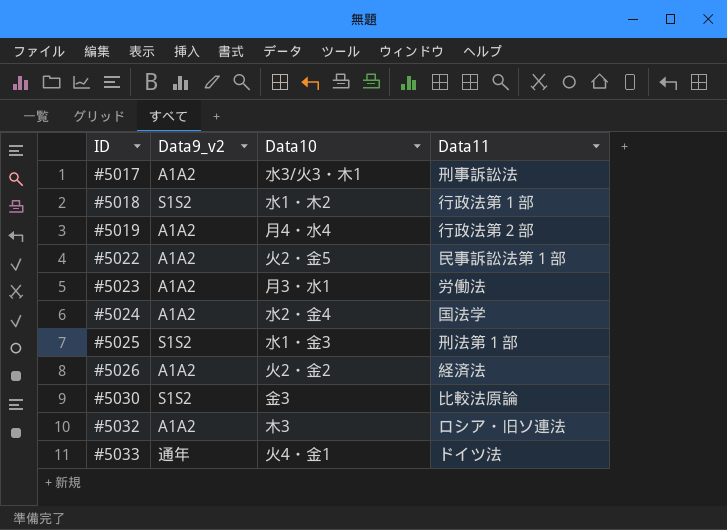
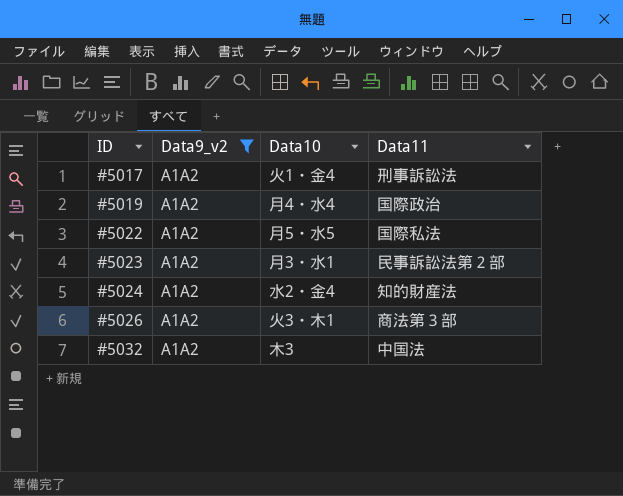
filter: none -> Data9_v2 = A1A2
#5017 | Data10: 水3/火3・木1 -> 火1・金4
#5019 | Data11: 行政法第２部 -> 国際政治
#5022 | Data10: 火2・金5 -> 月5・水5
#5022 | Data11: 民事訴訟法第１部 -> 国際私法
#5023 | Data11: 労働法 -> 民事訴訟法第２部
#5024 | Data11: 国法学 -> 知的財産法
#5026 | Data10: 火2・金2 -> 火3・木1
#5026 | Data11: 経済法 -> 商法第３部
#5032 | Data11: ロシア・旧ソ連法 -> 中国法

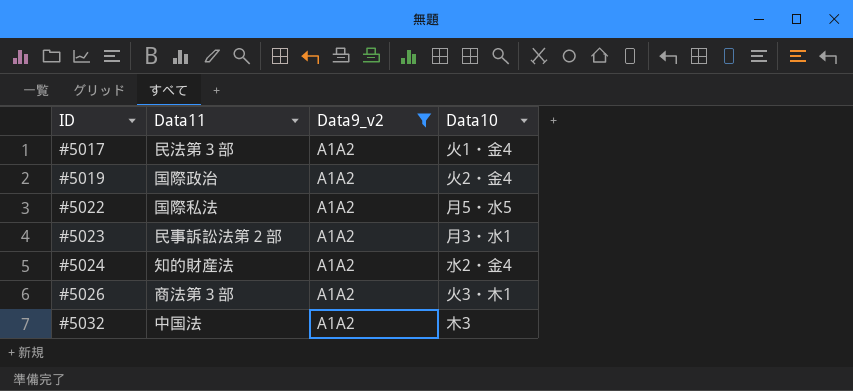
column Data11 | position: 4 -> 2
#5017 | Data11: 刑事訴訟法 -> 民法第３部
#5019 | Data10: 月4・水4 -> 火2・金4

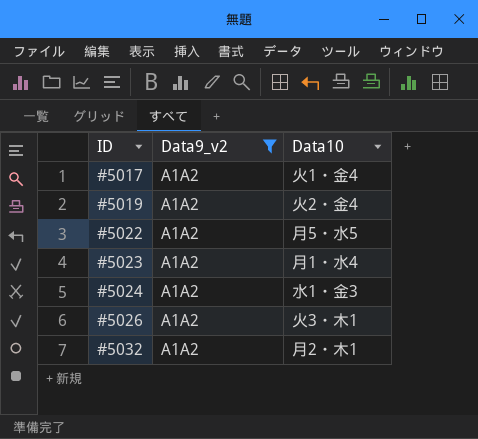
column Data11 | position: 2 -> none
#5023 | Data10: 月3・水1 -> 月1・水4
#5024 | Data10: 水2・金4 -> 水1・金3
#5032 | Data10: 木3 -> 月2・木1

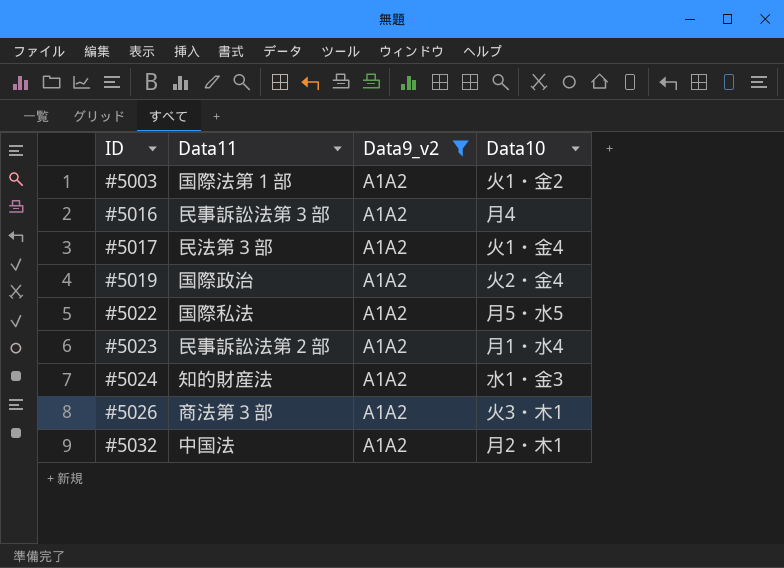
column Data11 | position: none -> 2
row #5003: none -> 国際法第１部 | A1A2 | 火1・金2
row #5016: none -> 民事訴訟法第３部 | A1A2 | 月4

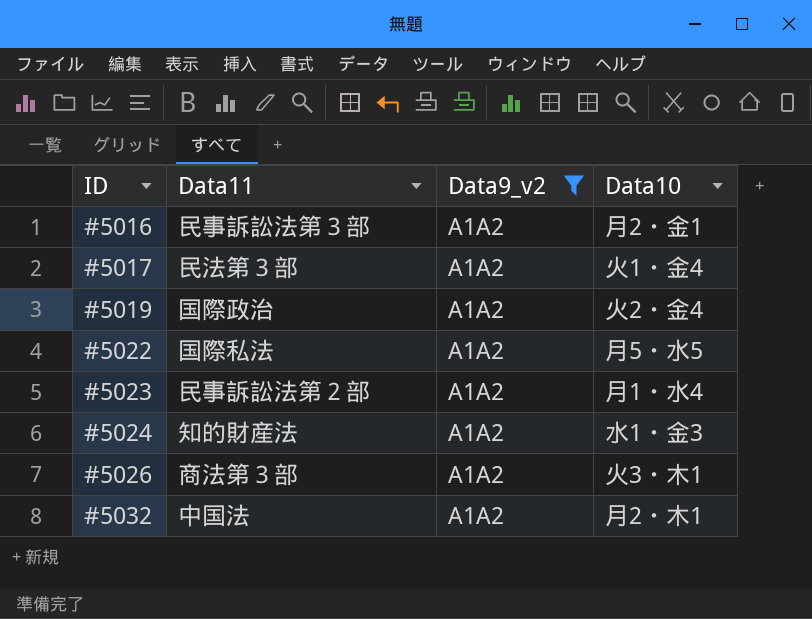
row #5003: 国際法第１部 | A1A2 | 火1・金2 -> none
#5016 | Data10: 月4 -> 月2・金1

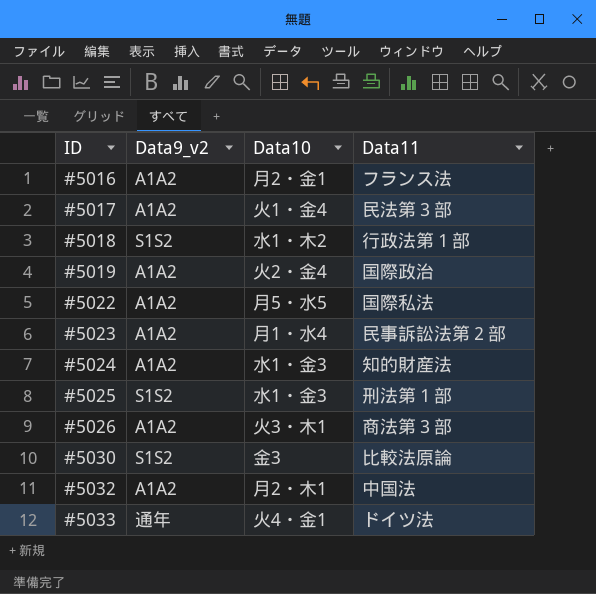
filter: Data9_v2 = A1A2 -> none
column Data11 | position: 2 -> 4
#5016 | Data11: 民事訴訟法第３部 -> フランス法

